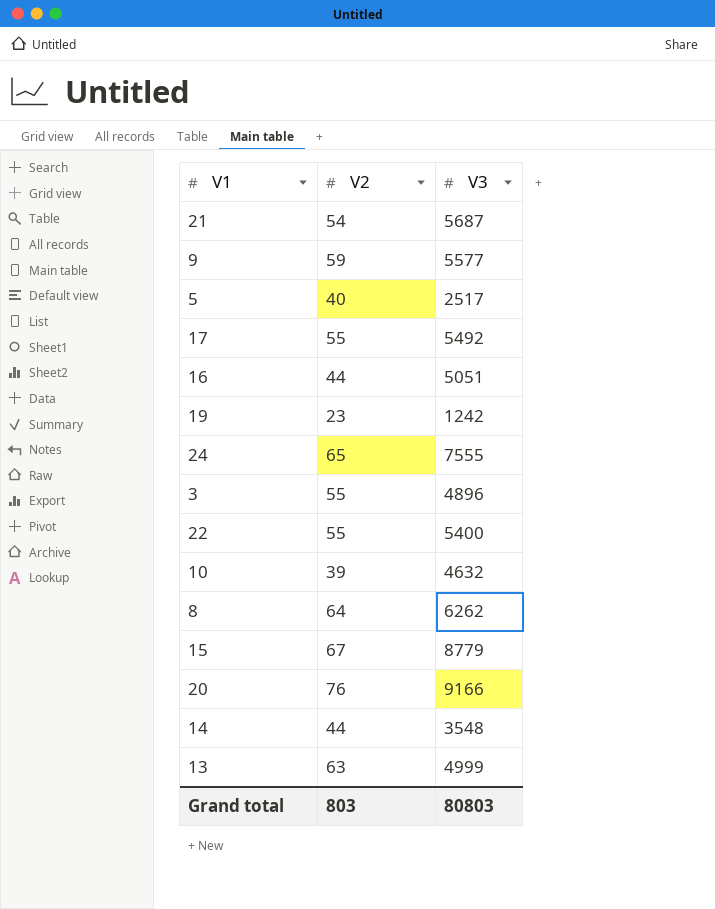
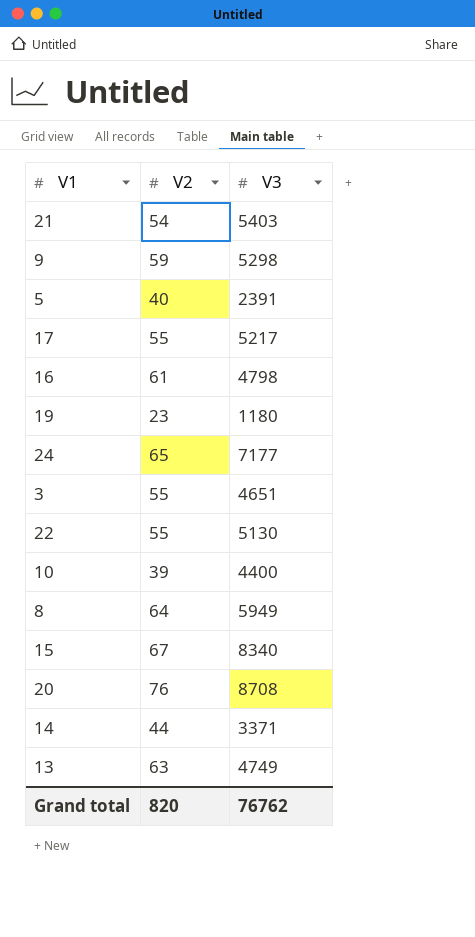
21 | V3: 5687 -> 5403
9 | V3: 5577 -> 5298
5 | V3: 2517 -> 2391
17 | V3: 5492 -> 5217
16 | V2: 44 -> 61
16 | V3: 5051 -> 4798
19 | V3: 1242 -> 1180
24 | V3: 7555 -> 7177
3 | V3: 4896 -> 4651
22 | V3: 5400 -> 5130
10 | V3: 4632 -> 4400
8 | V3: 6262 -> 5949
15 | V3: 8779 -> 8340
20 | V3: 9166 -> 8708
14 | V3: 3548 -> 3371
13 | V3: 4999 -> 4749
Grand total | V2: 803 -> 820
Grand total | V3: 80803 -> 76762

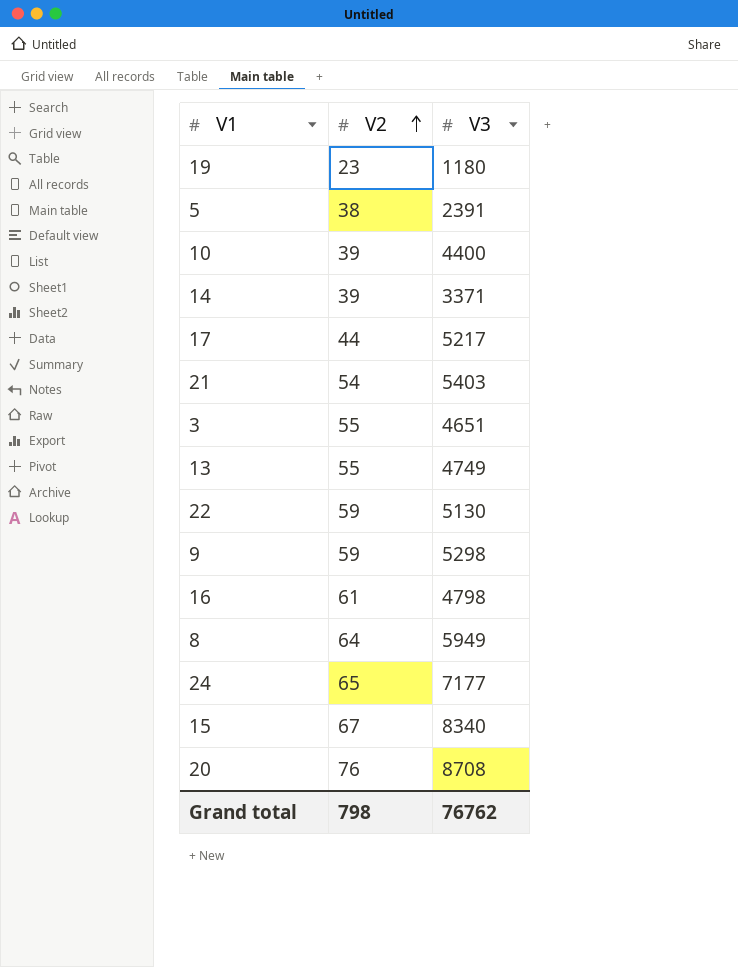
row order: none -> V2 ascending
5 | V2: 40 -> 38
14 | V2: 44 -> 39
17 | V2: 55 -> 44
13 | V2: 63 -> 55
22 | V2: 55 -> 59
Grand total | V2: 820 -> 798

